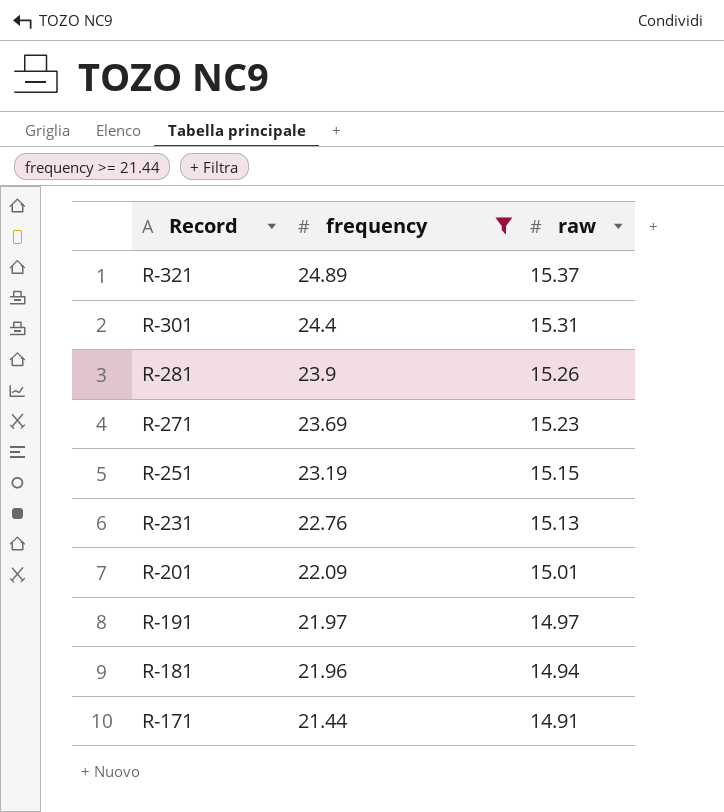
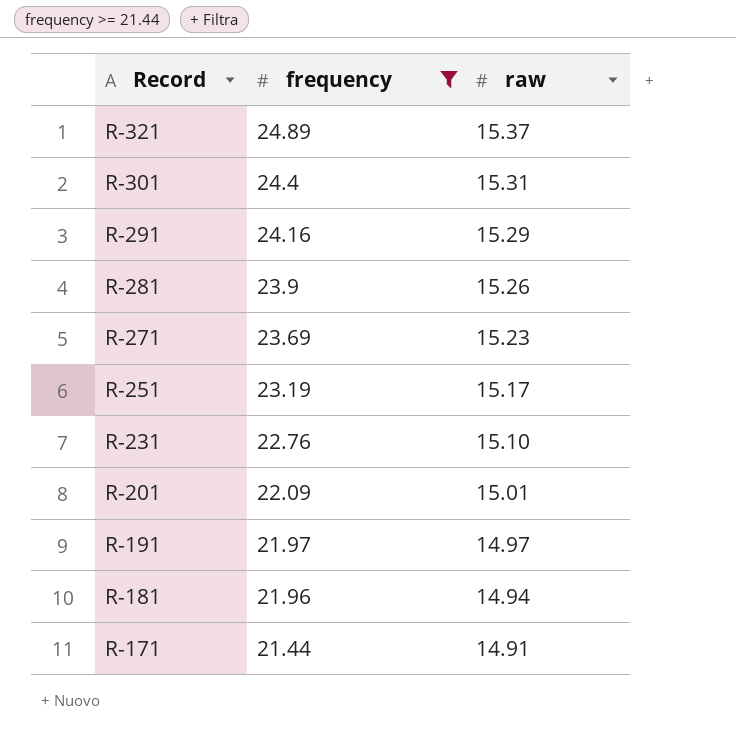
row R-291: none -> 24.16 | 15.29
R-251 | raw: 15.15 -> 15.17
R-231 | raw: 15.13 -> 15.10

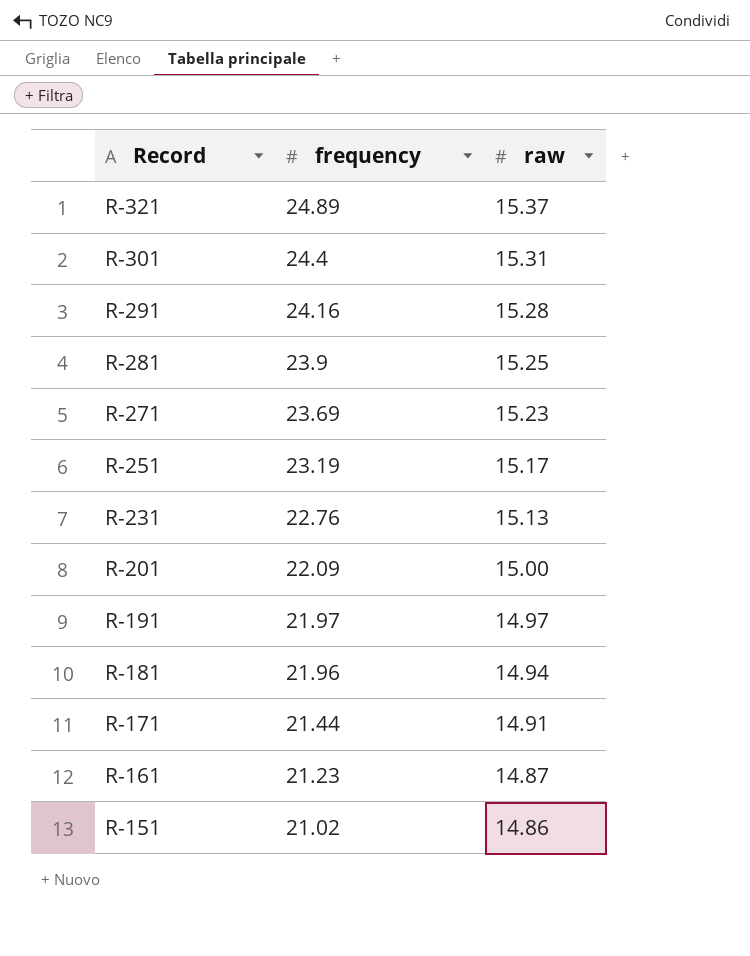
filter: frequency >= 21.44 -> none
R-291 | raw: 15.29 -> 15.28
R-281 | raw: 15.26 -> 15.25
R-231 | raw: 15.10 -> 15.13
R-201 | raw: 15.01 -> 15.00

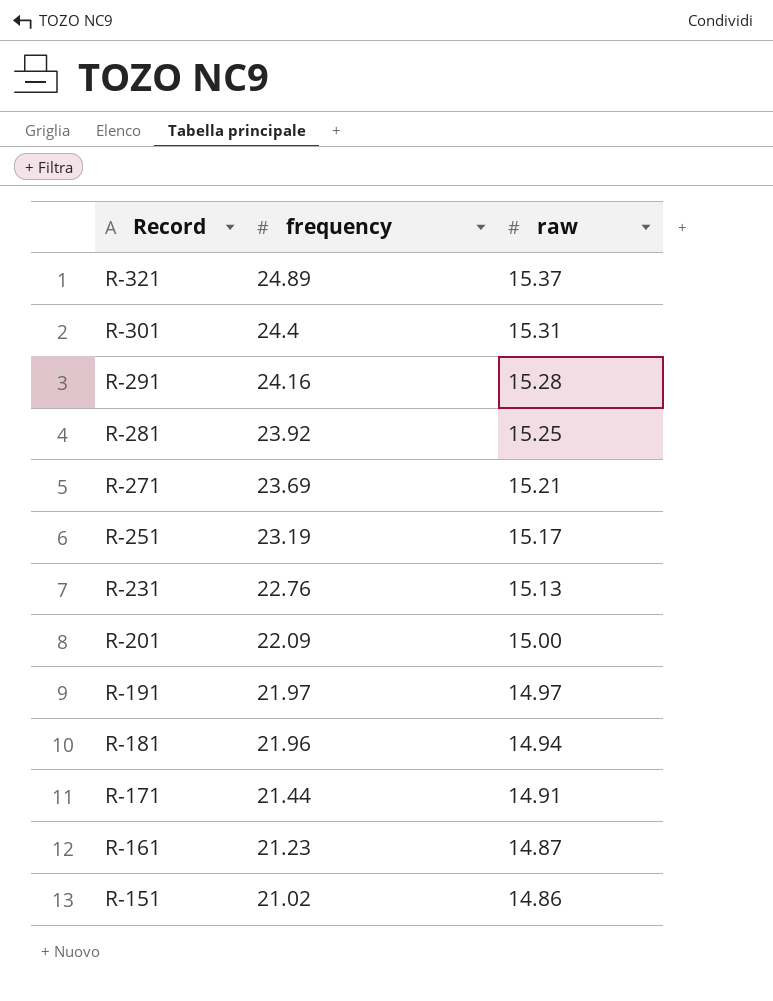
R-281 | frequency: 23.9 -> 23.92
R-271 | raw: 15.23 -> 15.21

